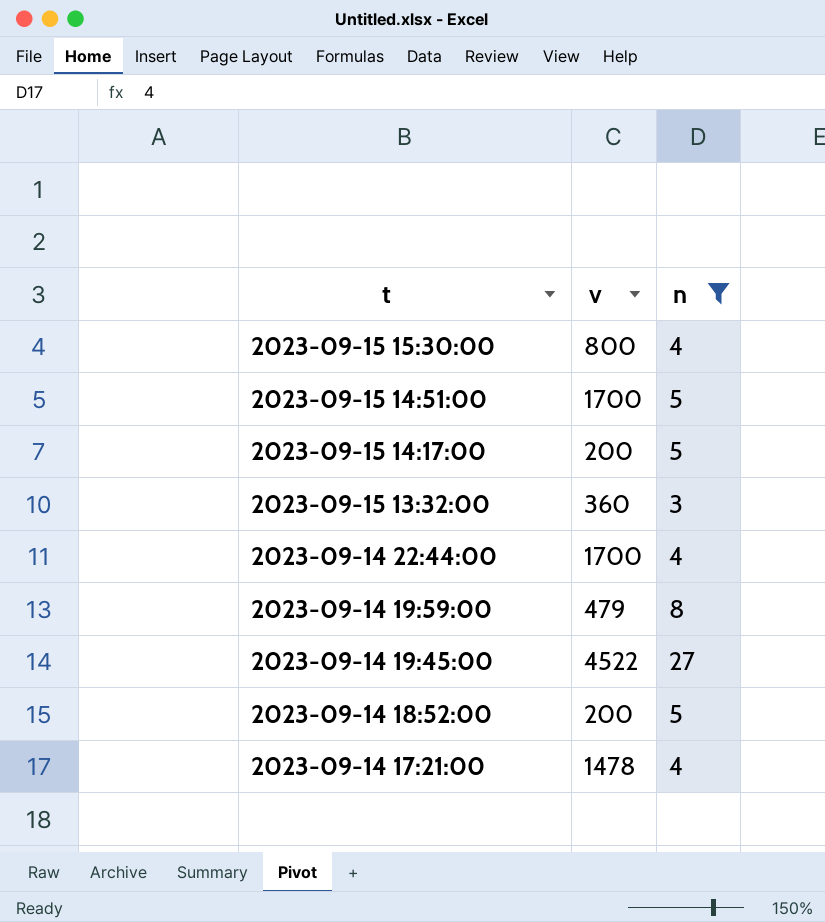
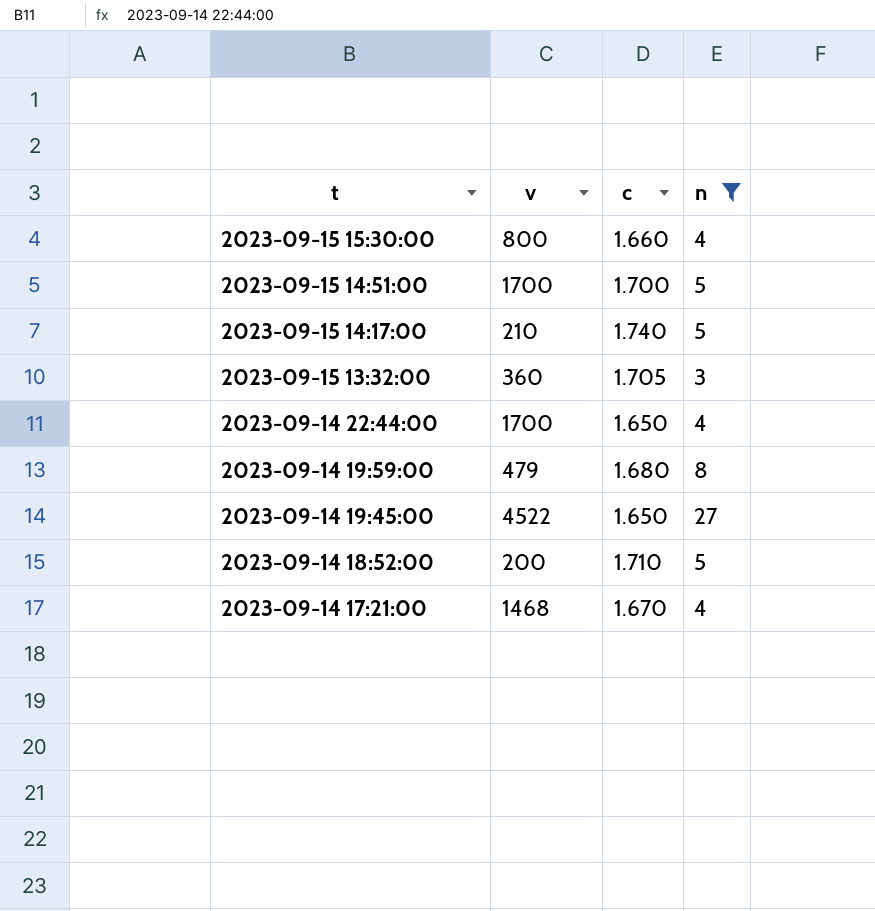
column c | position: none -> 3
2023-09-15 14:17:00 | v: 200 -> 210
2023-09-14 17:21:00 | v: 1478 -> 1468

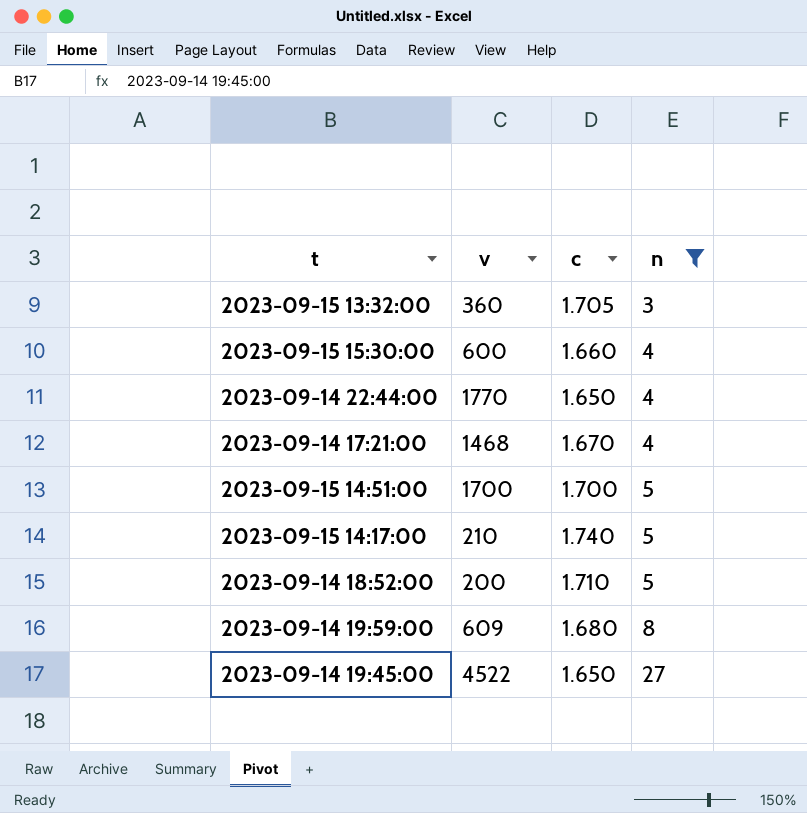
row order: t descending -> n ascending
2023-09-15 15:30:00 | v: 800 -> 600
2023-09-14 22:44:00 | v: 1700 -> 1770
2023-09-14 19:59:00 | v: 479 -> 609

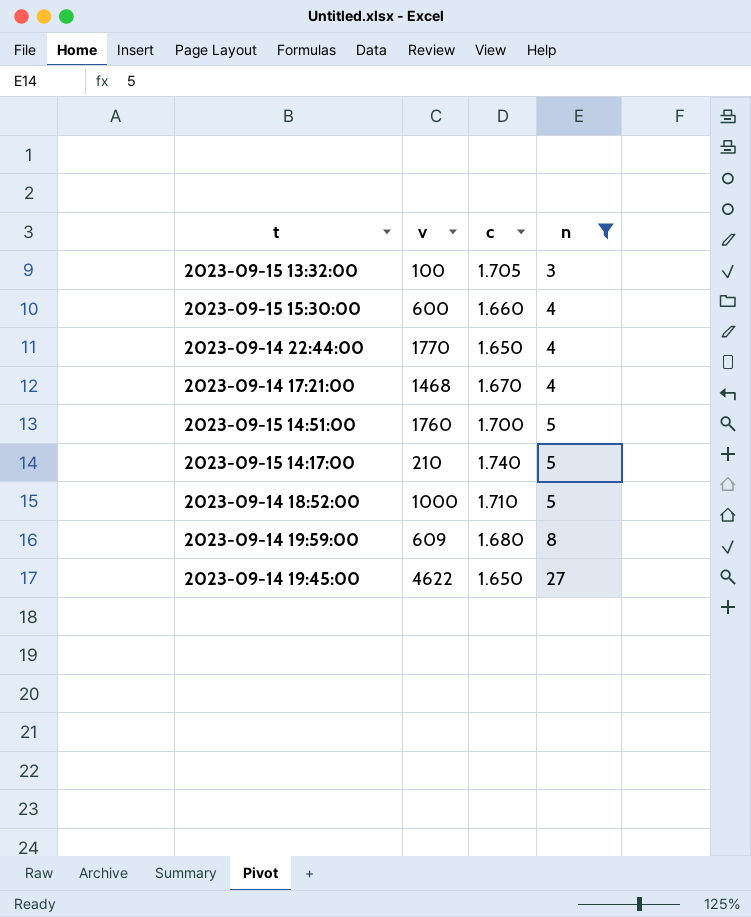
2023-09-15 13:32:00 | v: 360 -> 100
2023-09-15 14:51:00 | v: 1700 -> 1760
2023-09-14 18:52:00 | v: 200 -> 1000
2023-09-14 19:45:00 | v: 4522 -> 4622

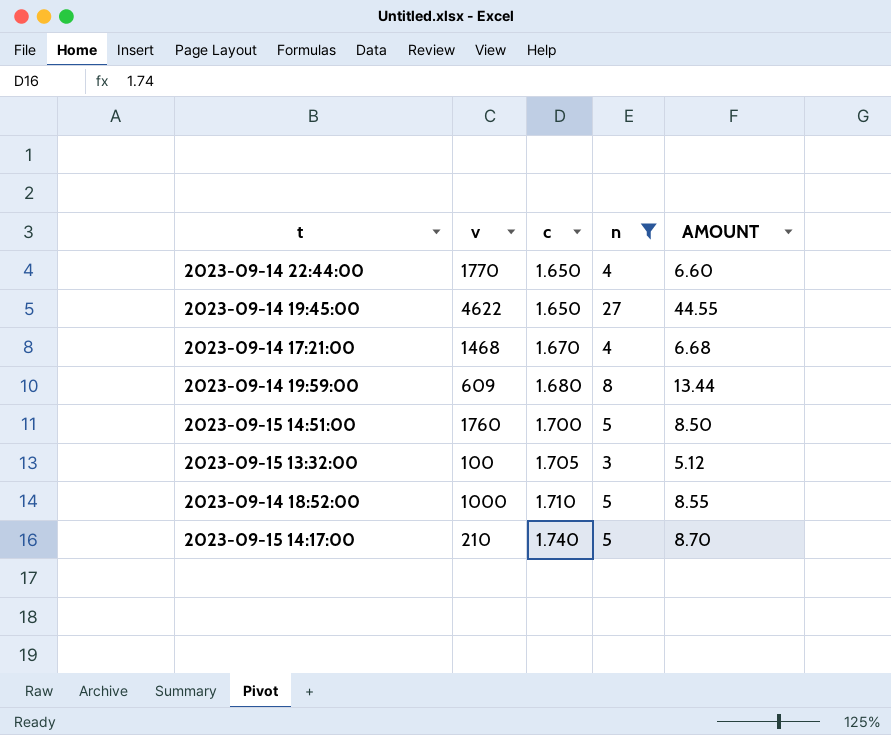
row order: n ascending -> c ascending
column AMOUNT | formula: none -> [c] * [n]
row 2023-09-15 15:30:00: 600 | 1.660 | 4 -> none

